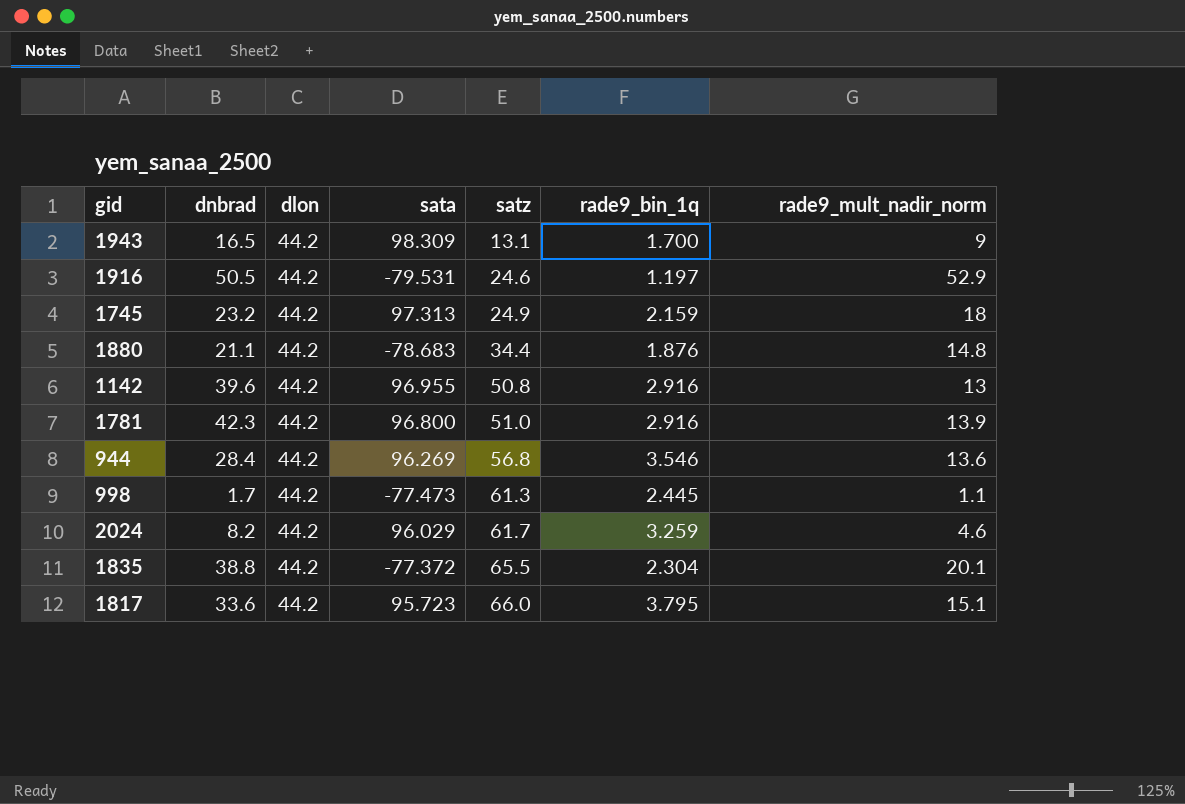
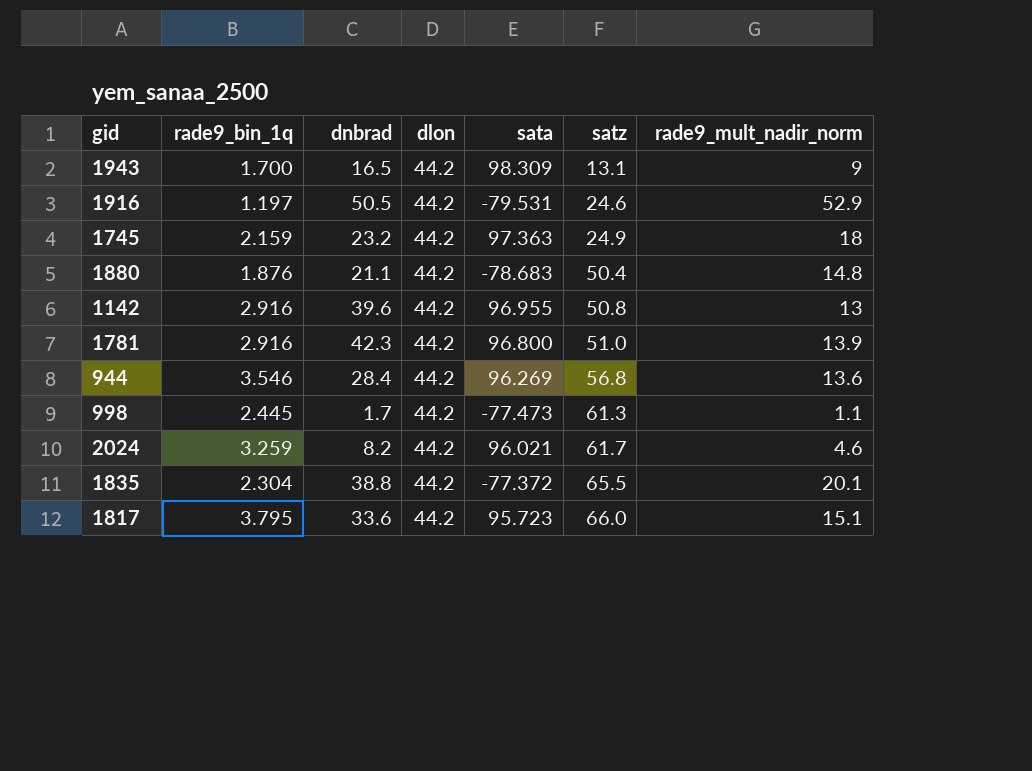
column rade9_bin_1q | position: 6 -> 2
1745 | sata: 97.313 -> 97.363
1880 | satz: 34.4 -> 50.4
2024 | sata: 96.029 -> 96.021

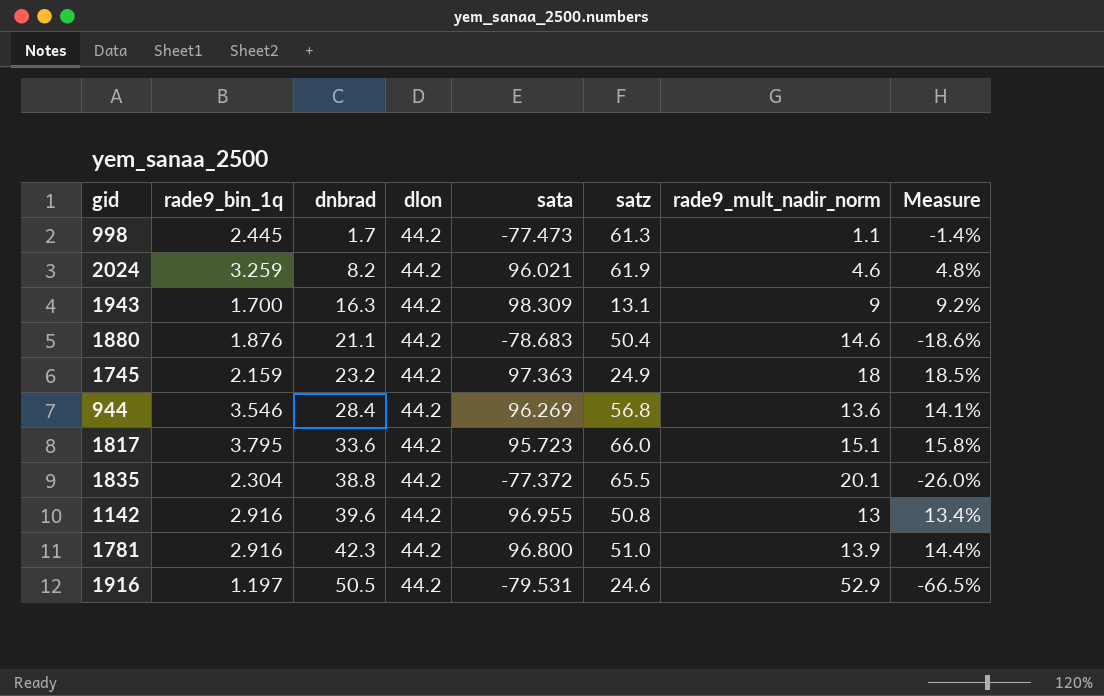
row order: satz ascending -> dnbrad ascending
column Measure | formula: none -> [rade9_mult_nadir_norm] / [sata]
2024 | satz: 61.7 -> 61.9
1943 | dnbrad: 16.5 -> 16.3
1880 | rade9_mult_nadir_norm: 14.8 -> 14.6

